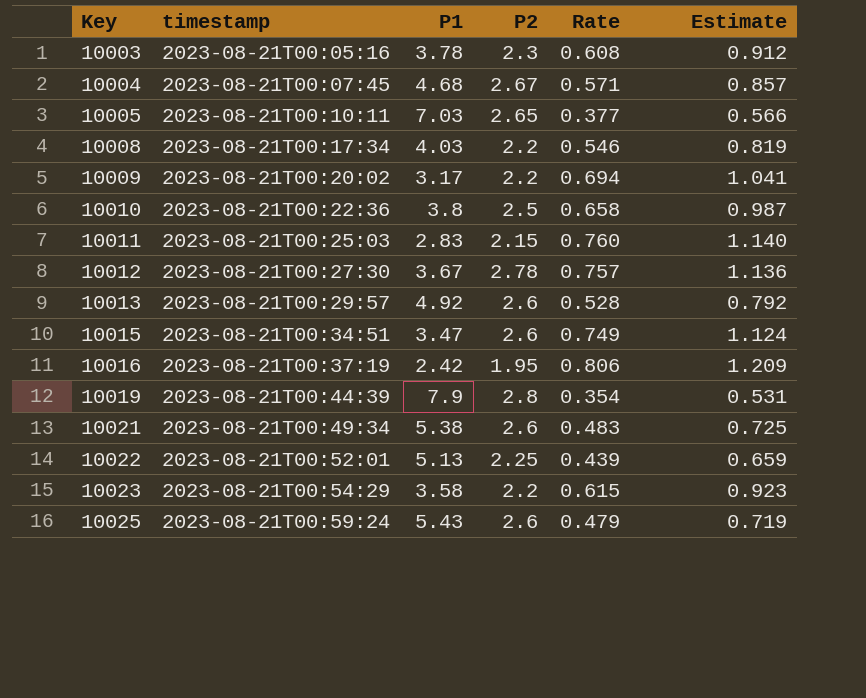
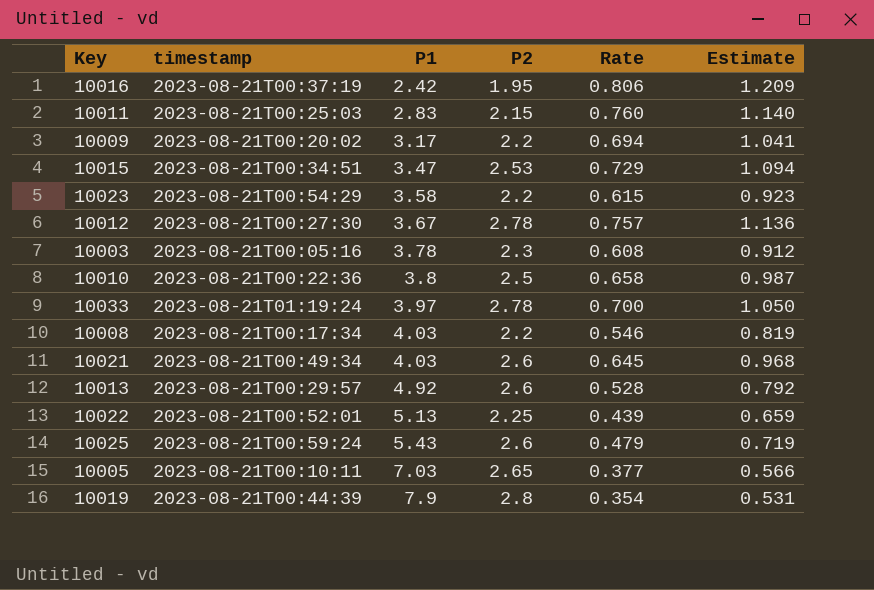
row order: Key ascending -> P1 ascending
row 10004: 2023-08-21T00:07:45 | 4.68 | 2.67 | 0.571 | 0.857 -> none
10015 | P2: 2.6 -> 2.53
10015 | Rate: 0.749 -> 0.729
10015 | Estimate: 1.124 -> 1.094
row 10033: none -> 2023-08-21T01:19:24 | 3.97 | 2.78 | 0.700 | 1.050
10021 | P1: 5.38 -> 4.03
10021 | Rate: 0.483 -> 0.645
10021 | Estimate: 0.725 -> 0.968

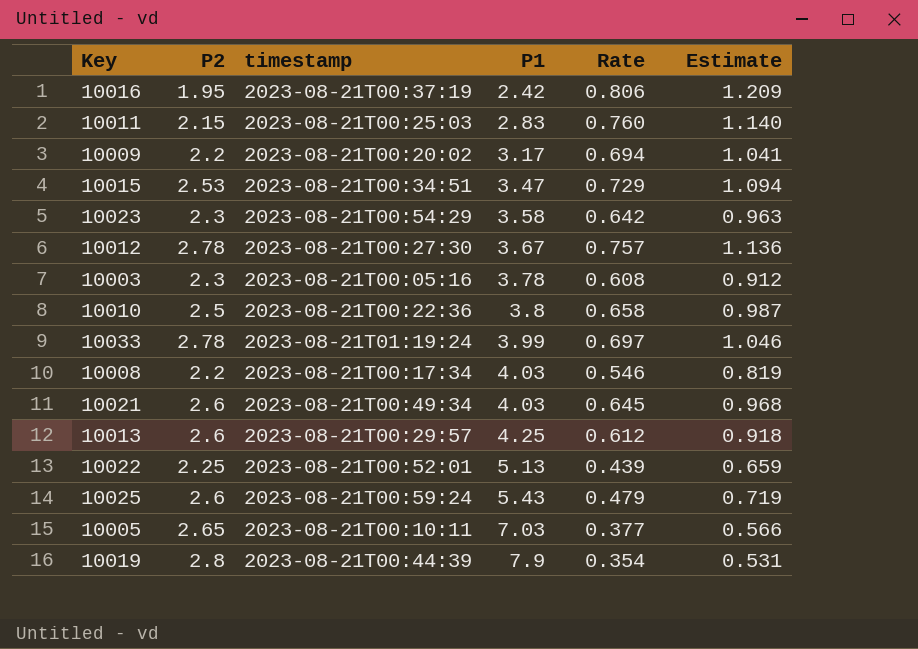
column P2 | position: 4 -> 2
10023 | P2: 2.2 -> 2.3
10023 | Rate: 0.615 -> 0.642
10023 | Estimate: 0.923 -> 0.963
10033 | P1: 3.97 -> 3.99
10033 | Rate: 0.700 -> 0.697
10033 | Estimate: 1.050 -> 1.046
10013 | P1: 4.92 -> 4.25
10013 | Rate: 0.528 -> 0.612
10013 | Estimate: 0.792 -> 0.918

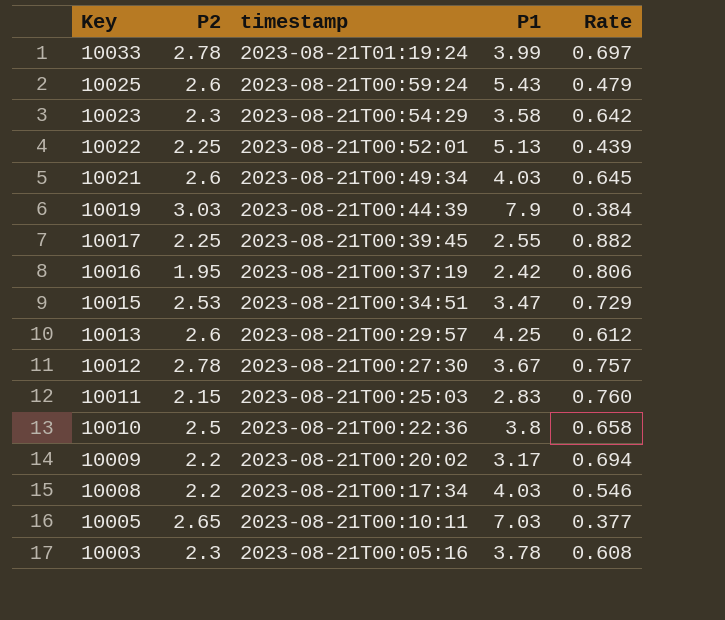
row order: P1 ascending -> Key descending
column Estimate | formula: [Rate] * 1.5 -> none
10019 | P2: 2.8 -> 3.03
10019 | Rate: 0.354 -> 0.384
row 10017: none -> 2.25 | 2023-08-21T00:39:45 | 2.55 | 0.882

